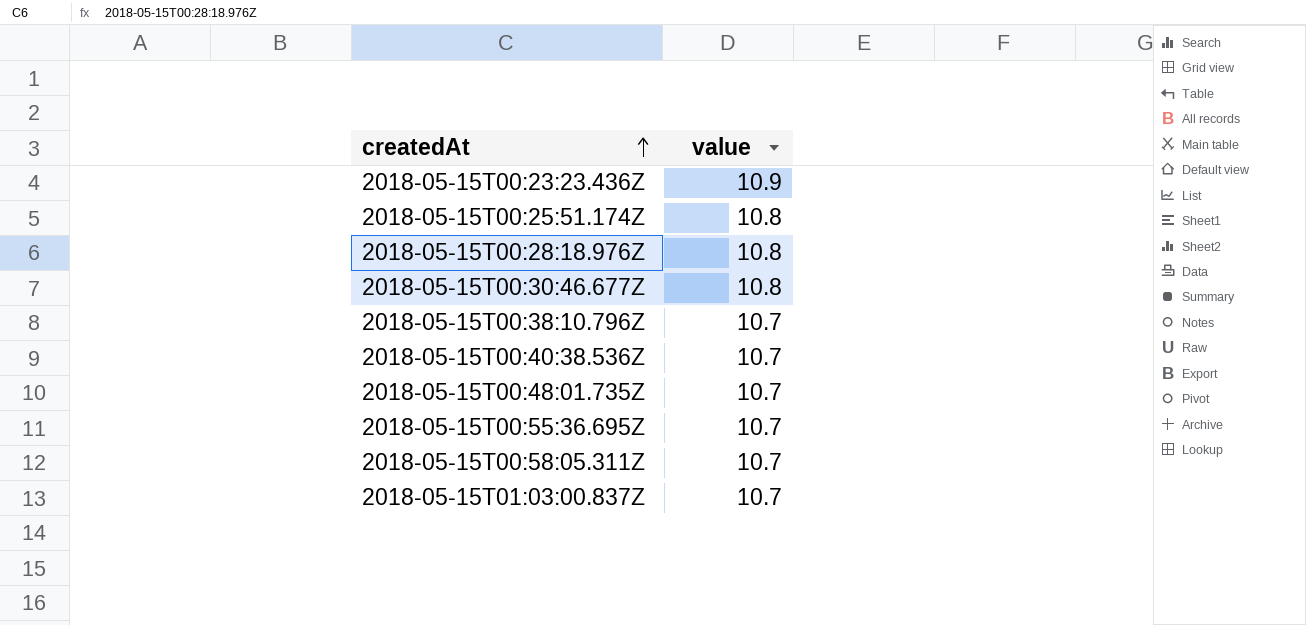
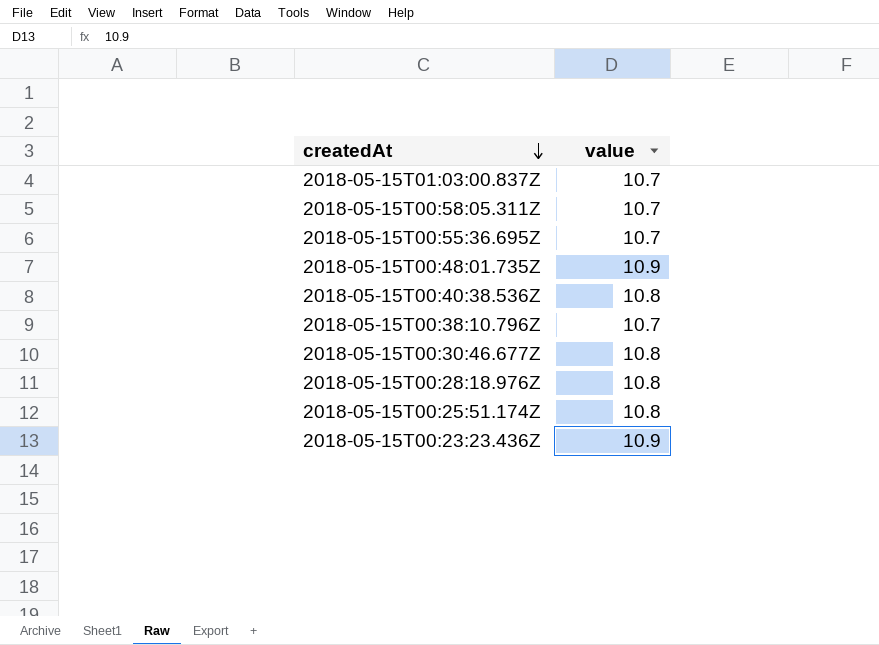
row order: createdAt ascending -> createdAt descending
2018-05-15T00:48:01.735Z | value: 10.7 -> 10.9
2018-05-15T00:40:38.536Z | value: 10.7 -> 10.8

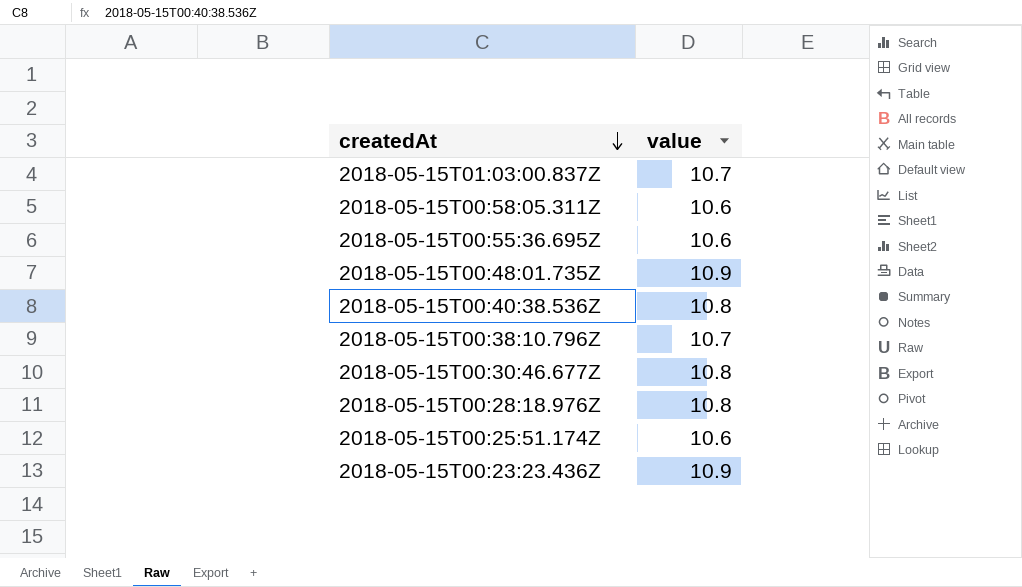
2018-05-15T00:58:05.311Z | value: 10.7 -> 10.6
2018-05-15T00:55:36.695Z | value: 10.7 -> 10.6
2018-05-15T00:25:51.174Z | value: 10.8 -> 10.6

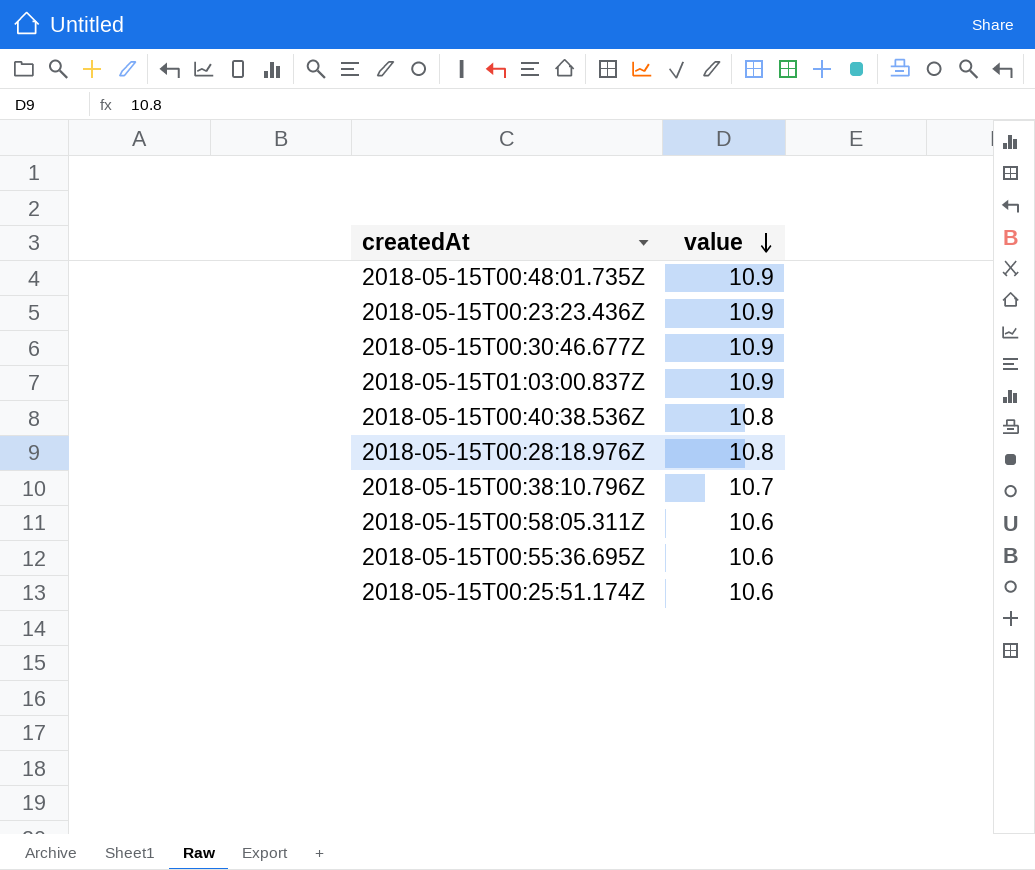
row order: createdAt descending -> value descending
2018-05-15T00:30:46.677Z | value: 10.8 -> 10.9
2018-05-15T01:03:00.837Z | value: 10.7 -> 10.9

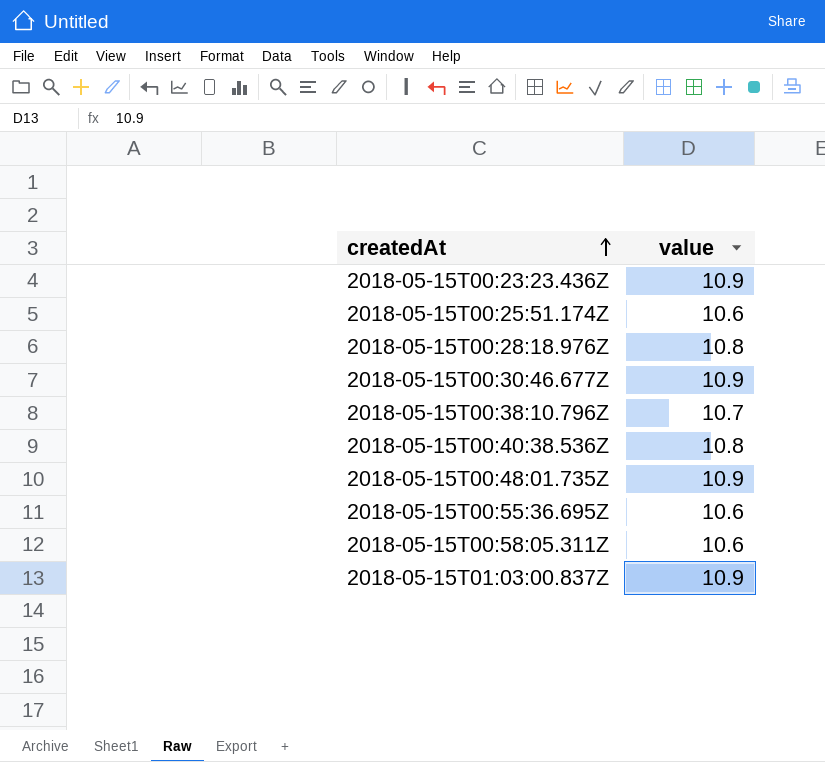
row order: value descending -> createdAt ascending

